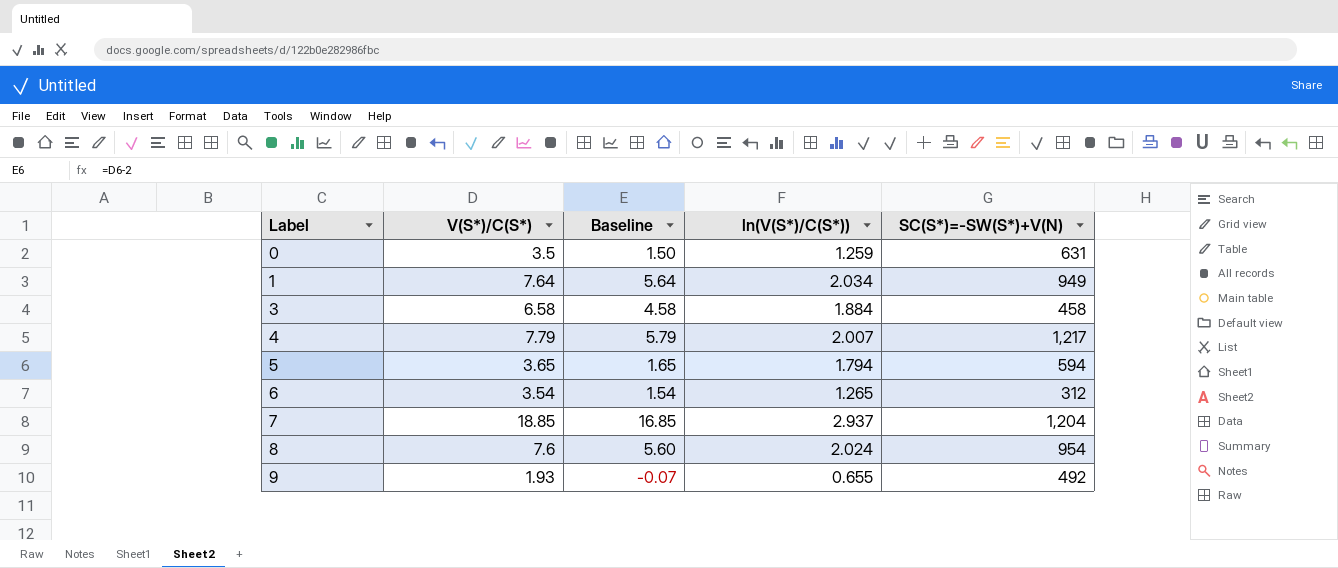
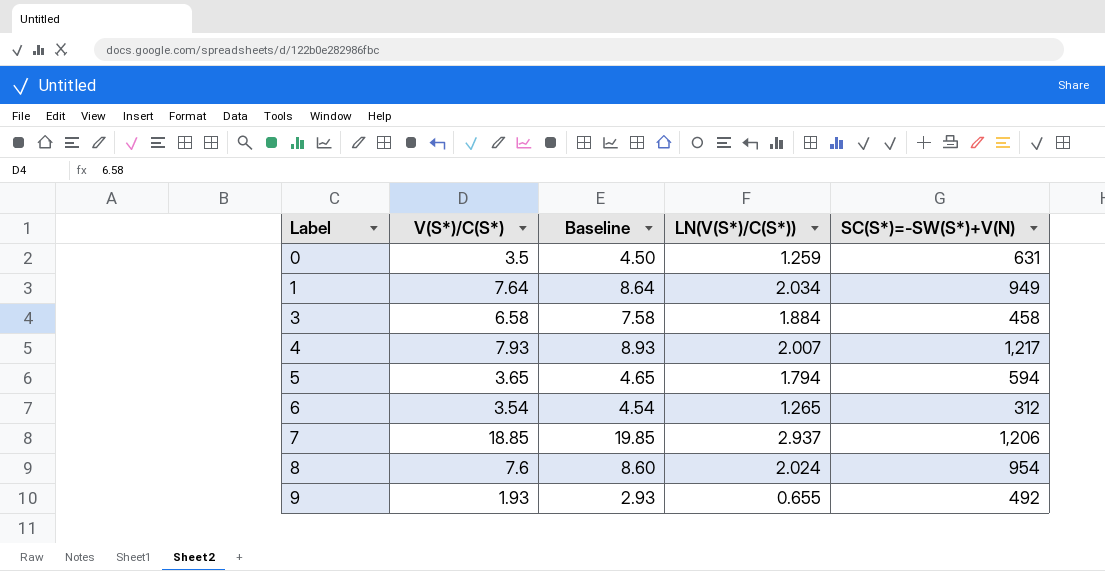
column Baseline | formula: [V(S*)/C(S*)] - 2 -> [V(S*)/C(S*)] + 1
column name: ln(V(S*)/C(S*)) -> LN(V(S*)/C(S*))
4 | V(S*)/C(S*): 7.79 -> 7.93
7 | SC(S*)=-SW(S*)+V(N): 1,204 -> 1,206

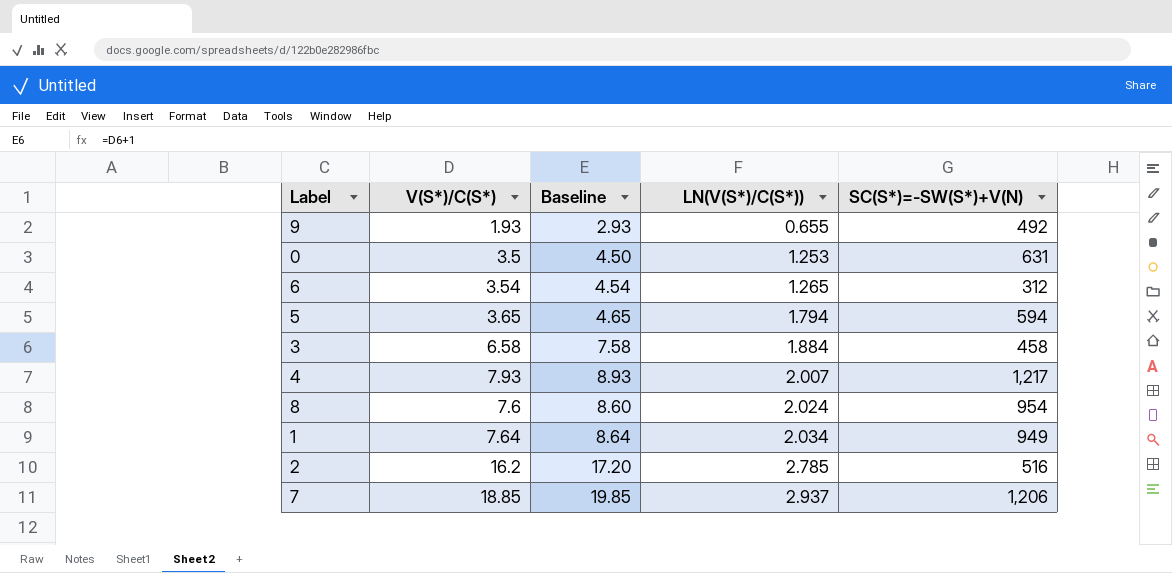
row order: Label ascending -> LN(V(S*)/C(S*)) ascending
0 | LN(V(S*)/C(S*)): 1.259 -> 1.253
row 2: none -> 16.2 | 17.20 | 2.785 | 516

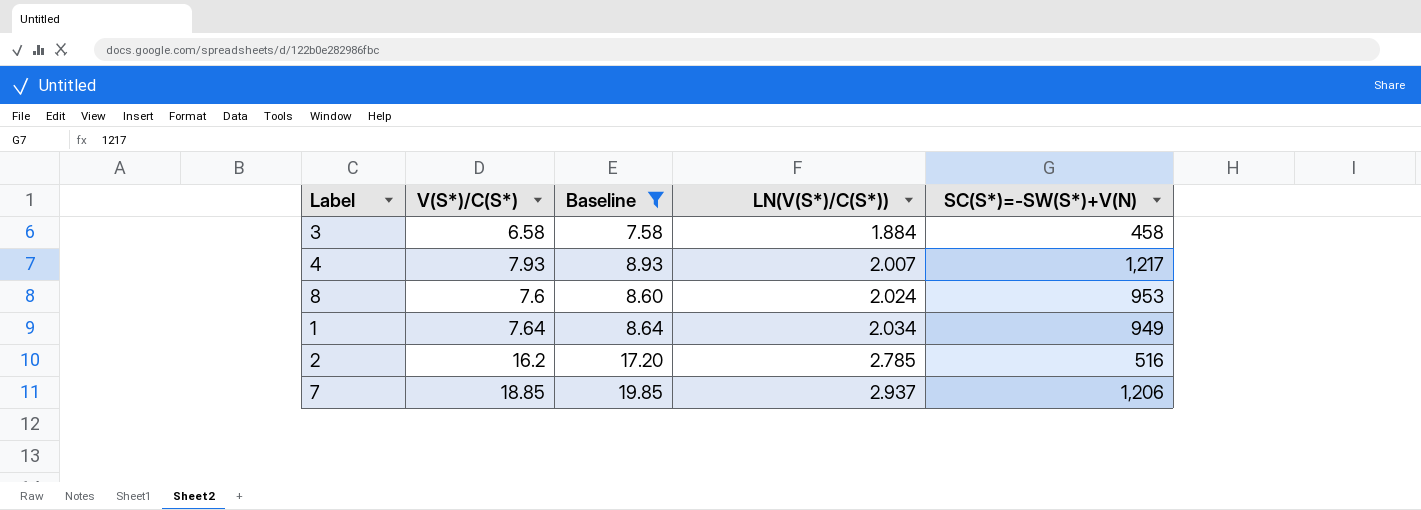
filter: none -> Baseline >= 7.58
8 | SC(S*)=-SW(S*)+V(N): 954 -> 953

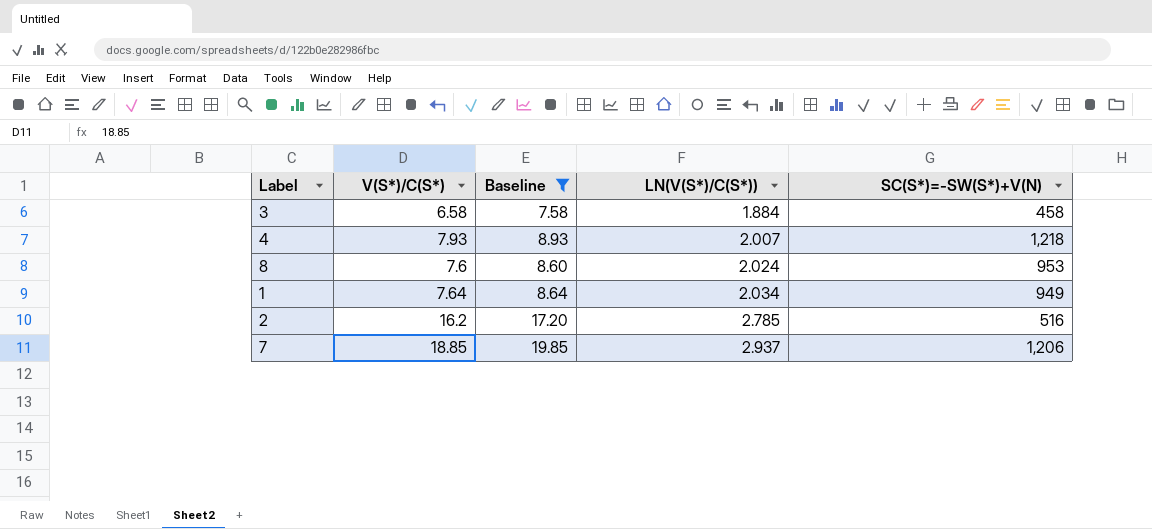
4 | SC(S*)=-SW(S*)+V(N): 1,217 -> 1,218

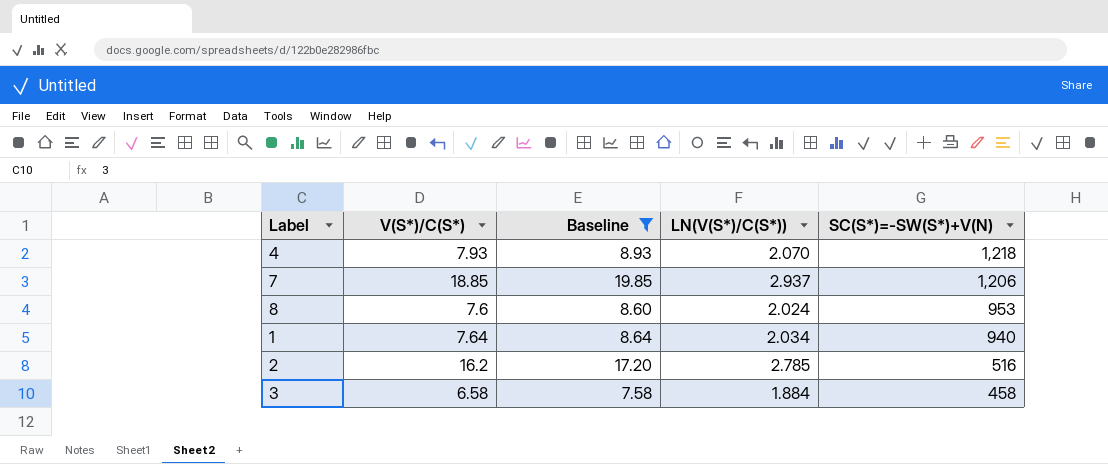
row order: LN(V(S*)/C(S*)) ascending -> SC(S*)=-SW(S*)+V(N) descending
4 | LN(V(S*)/C(S*)): 2.007 -> 2.070
1 | SC(S*)=-SW(S*)+V(N): 949 -> 940

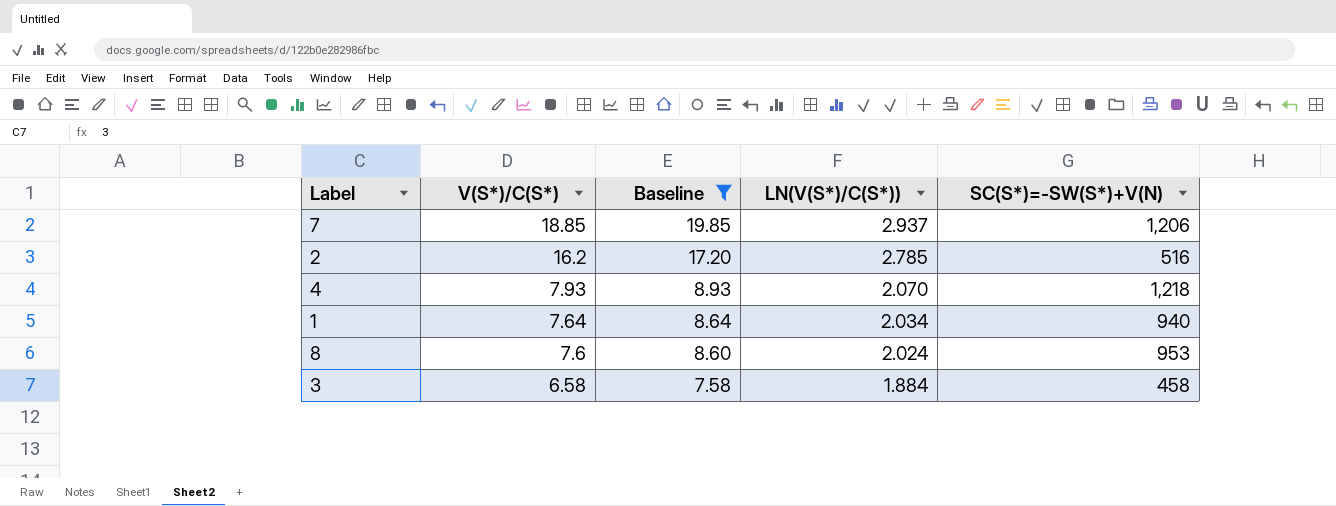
row order: SC(S*)=-SW(S*)+V(N) descending -> V(S*)/C(S*) descending

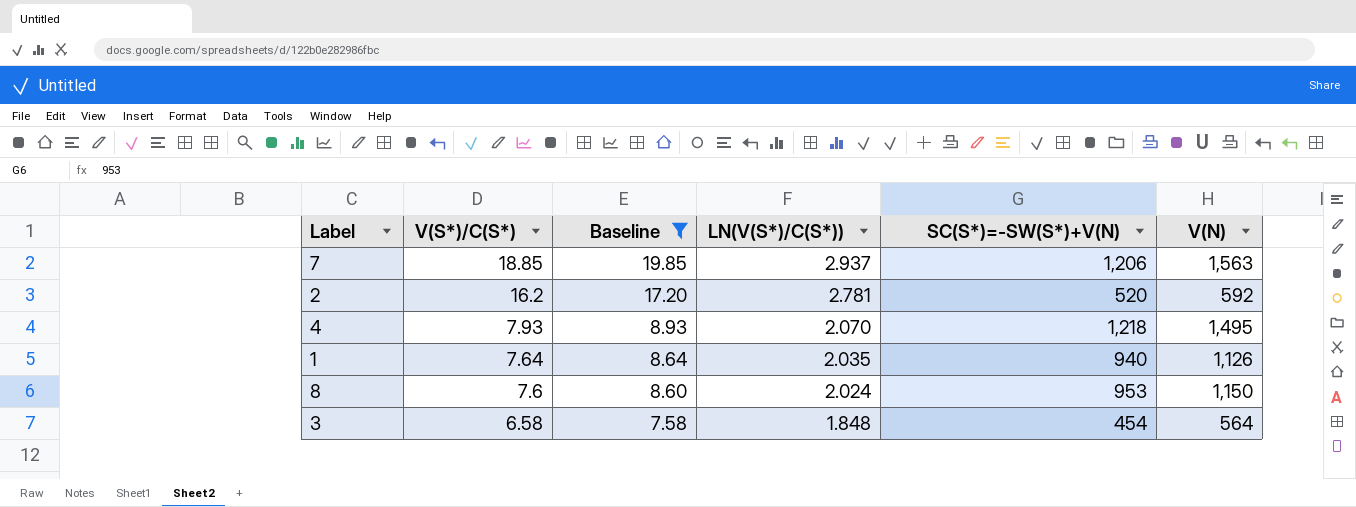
column V(N) | position: none -> 6
2 | LN(V(S*)/C(S*)): 2.785 -> 2.781
2 | SC(S*)=-SW(S*)+V(N): 516 -> 520
1 | LN(V(S*)/C(S*)): 2.034 -> 2.035
3 | LN(V(S*)/C(S*)): 1.884 -> 1.848
3 | SC(S*)=-SW(S*)+V(N): 458 -> 454

